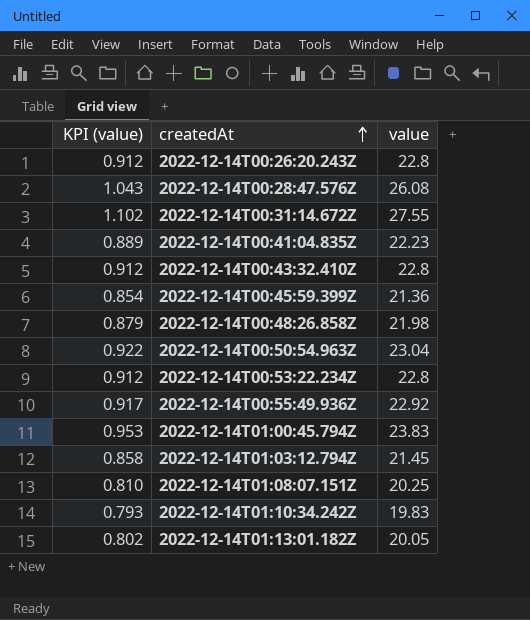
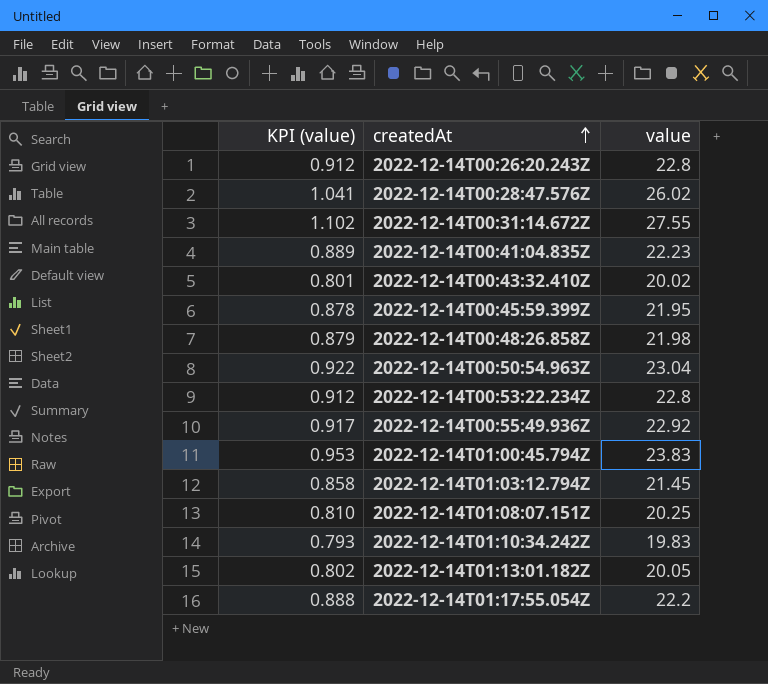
2022-12-14T00:28:47.576Z | KPI (value): 1.043 -> 1.041
2022-12-14T00:28:47.576Z | value: 26.08 -> 26.02
2022-12-14T00:43:32.410Z | KPI (value): 0.912 -> 0.801
2022-12-14T00:43:32.410Z | value: 22.8 -> 20.02
2022-12-14T00:45:59.399Z | KPI (value): 0.854 -> 0.878
2022-12-14T00:45:59.399Z | value: 21.36 -> 21.95
row 2022-12-14T01:17:55.054Z: none -> 0.888 | 22.2

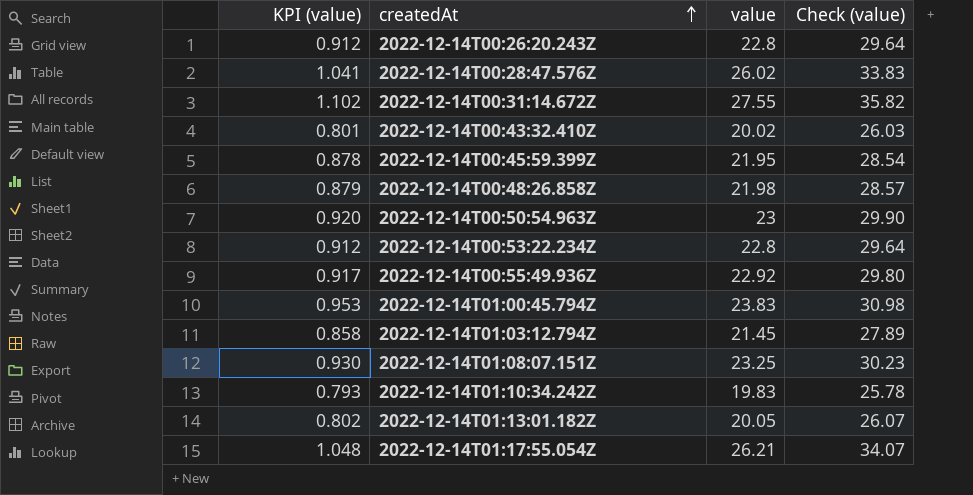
column Check (value) | formula: none -> [value] * 1.3
row 2022-12-14T00:41:04.835Z: 0.889 | 22.23 -> none
2022-12-14T00:50:54.963Z | KPI (value): 0.922 -> 0.920
2022-12-14T00:50:54.963Z | value: 23.04 -> 23
2022-12-14T01:08:07.151Z | KPI (value): 0.810 -> 0.930
2022-12-14T01:08:07.151Z | value: 20.25 -> 23.25
2022-12-14T01:17:55.054Z | KPI (value): 0.888 -> 1.048
2022-12-14T01:17:55.054Z | value: 22.2 -> 26.21

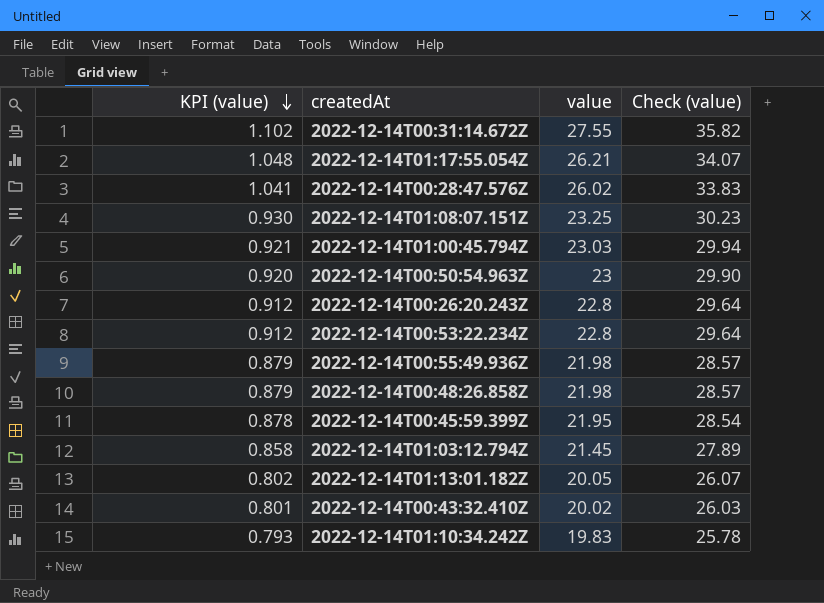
row order: createdAt ascending -> KPI (value) descending
2022-12-14T01:00:45.794Z | KPI (value): 0.953 -> 0.921
2022-12-14T01:00:45.794Z | value: 23.83 -> 23.03
2022-12-14T01:00:45.794Z | Check (value): 30.98 -> 29.94
2022-12-14T00:55:49.936Z | KPI (value): 0.917 -> 0.879
2022-12-14T00:55:49.936Z | value: 22.92 -> 21.98
2022-12-14T00:55:49.936Z | Check (value): 29.80 -> 28.57

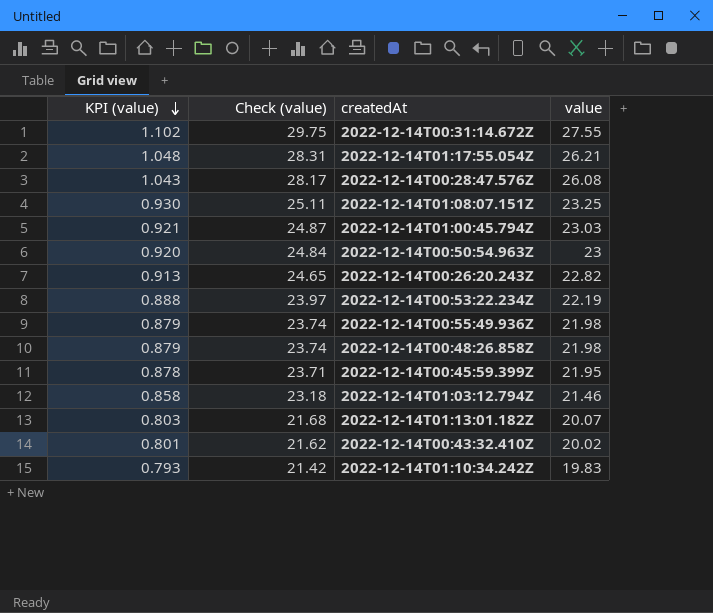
column Check (value) | formula: [value] * 1.3 -> [value] * 1.08
column Check (value) | position: 4 -> 2
2022-12-14T00:28:47.576Z | KPI (value): 1.041 -> 1.043
2022-12-14T00:28:47.576Z | value: 26.02 -> 26.08
2022-12-14T00:26:20.243Z | KPI (value): 0.912 -> 0.913
2022-12-14T00:26:20.243Z | value: 22.8 -> 22.82
2022-12-14T00:53:22.234Z | KPI (value): 0.912 -> 0.888
2022-12-14T00:53:22.234Z | value: 22.8 -> 22.19
2022-12-14T01:03:12.794Z | value: 21.45 -> 21.46
2022-12-14T01:13:01.182Z | KPI (value): 0.802 -> 0.803
2022-12-14T01:13:01.182Z | value: 20.05 -> 20.07

